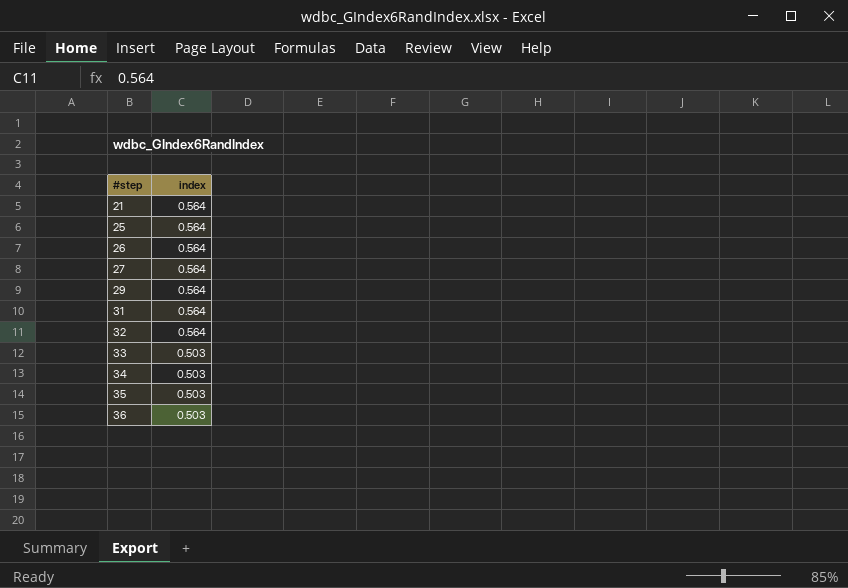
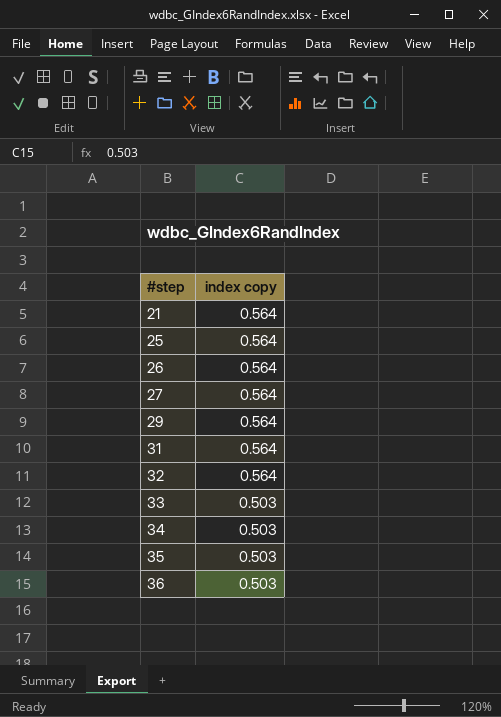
column name: index -> index copy

